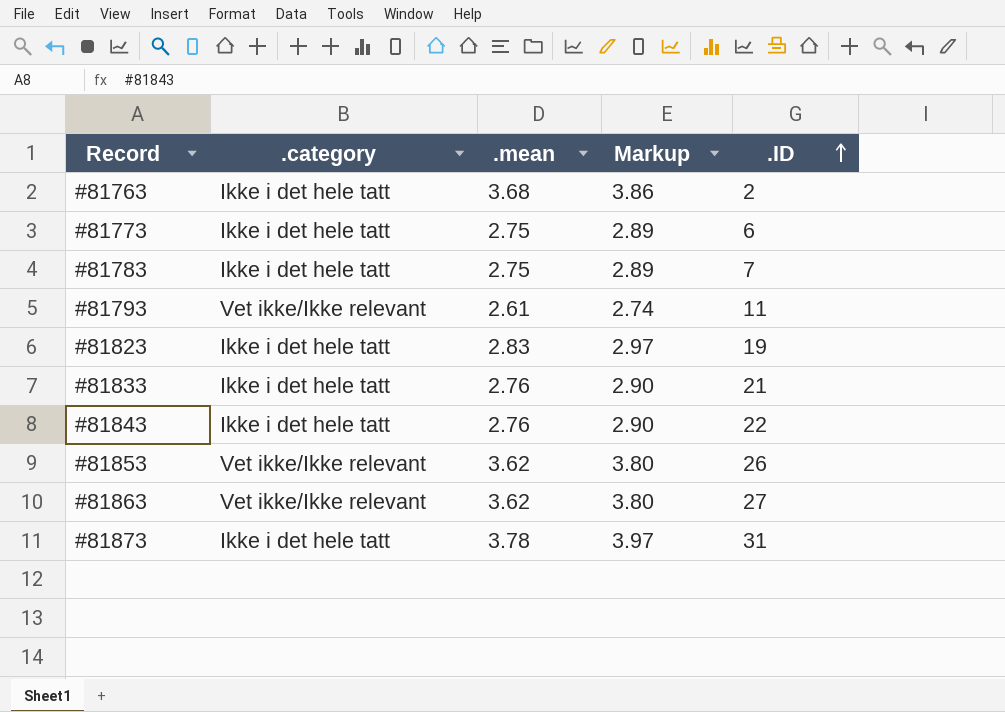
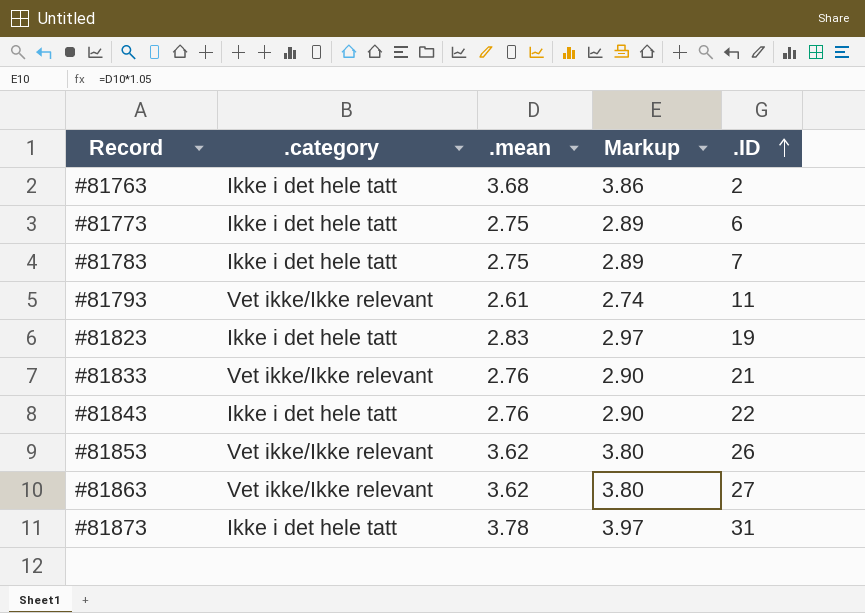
#81833 | .category: Ikke i det hele tatt -> Vet ikke/Ikke relevant

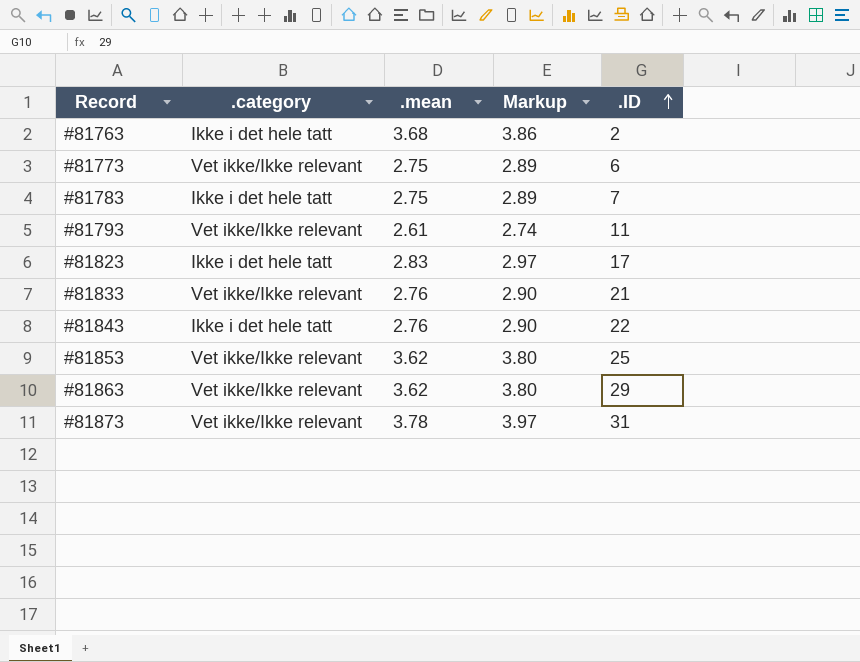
#81773 | .category: Ikke i det hele tatt -> Vet ikke/Ikke relevant
#81823 | .ID: 19 -> 17
#81853 | .ID: 26 -> 25
#81863 | .ID: 27 -> 29
#81873 | .category: Ikke i det hele tatt -> Vet ikke/Ikke relevant

